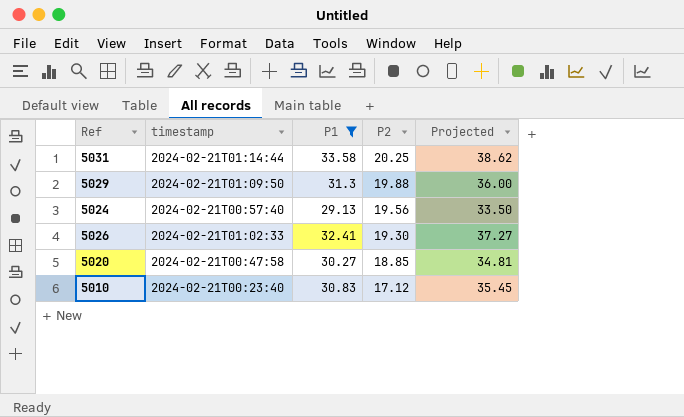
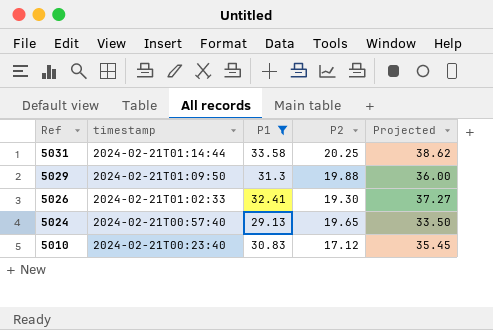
row order: P2 descending -> Ref descending
row 5020: 2024-02-21T00:47:58 | 30.27 | 18.85 | 34.81 -> none
5024 | P2: 19.56 -> 19.65

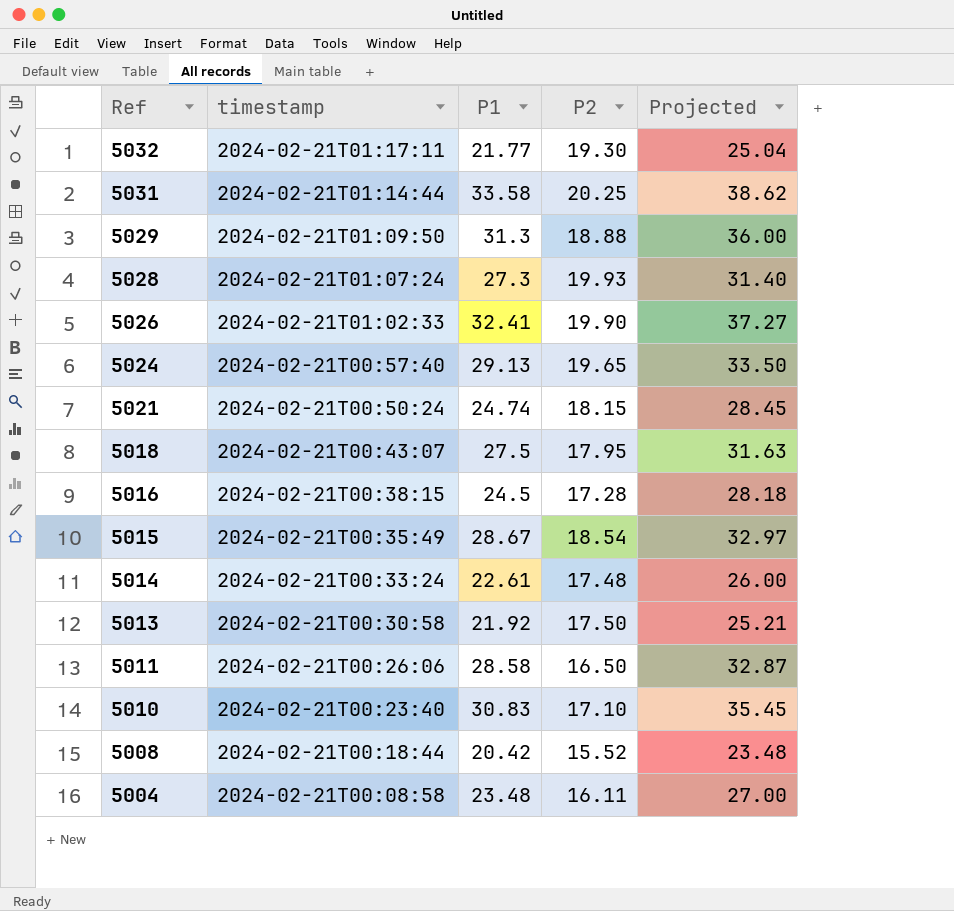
filter: P1 >= 29.13 -> none
5029 | P2: 19.88 -> 18.88
5026 | P2: 19.30 -> 19.90
5010 | P2: 17.12 -> 17.10

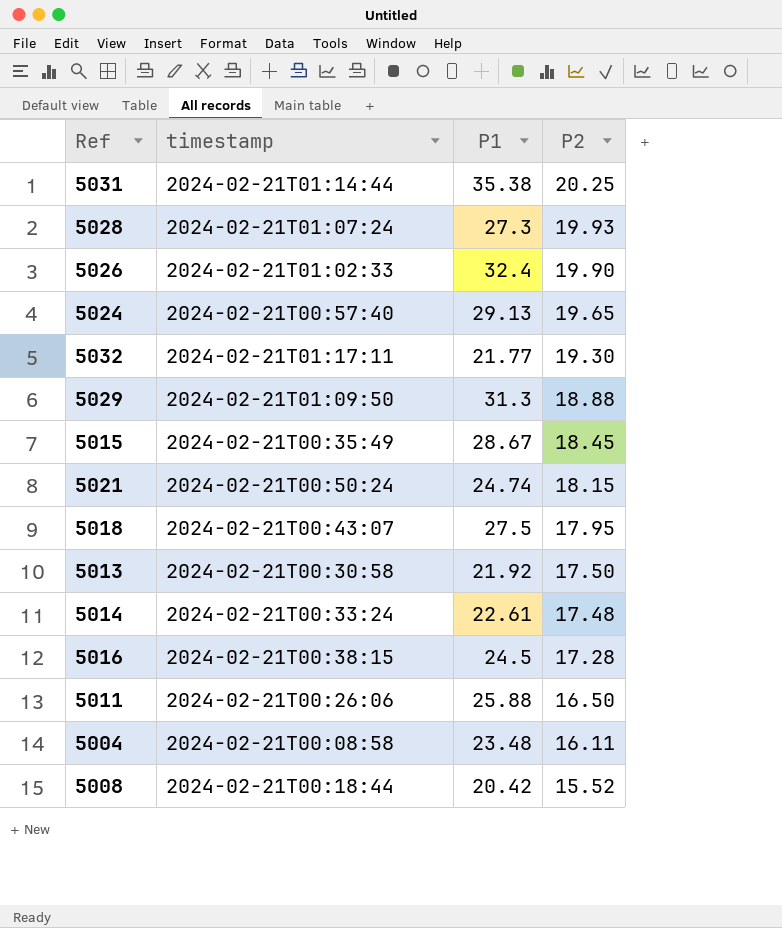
row order: Ref descending -> P2 descending
column Projected | formula: [P1] * 1.15 -> none
row 5010: 2024-02-21T00:23:40 | 30.83 | 17.10 | 35.45 -> none
5031 | P1: 33.58 -> 35.38
5026 | P1: 32.41 -> 32.4
5015 | P2: 18.54 -> 18.45
5011 | P1: 28.58 -> 25.88

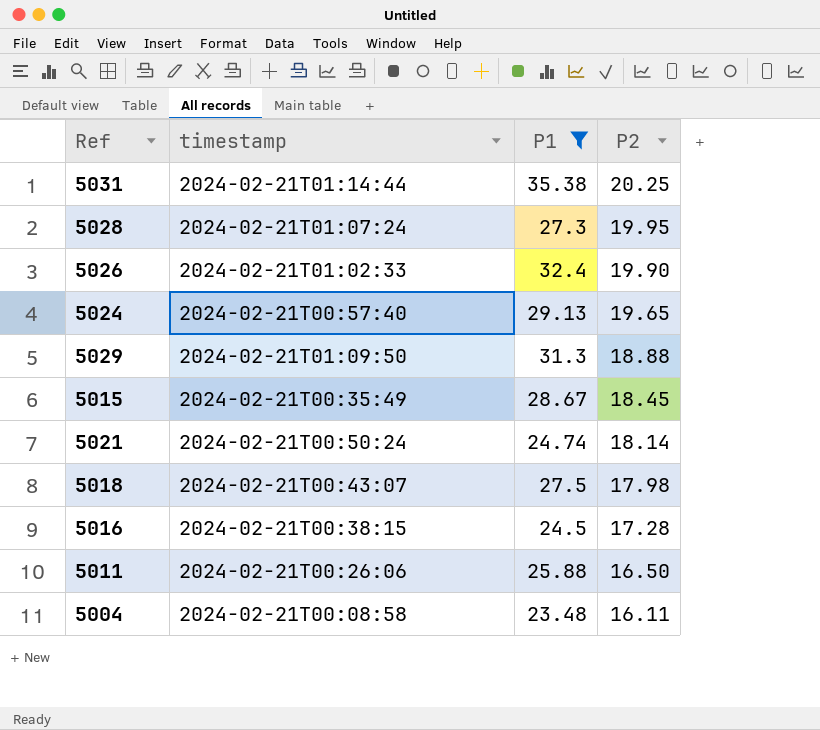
filter: none -> P1 >= 23.48
5028 | P2: 19.93 -> 19.95
5021 | P2: 18.15 -> 18.14
5018 | P2: 17.95 -> 17.98

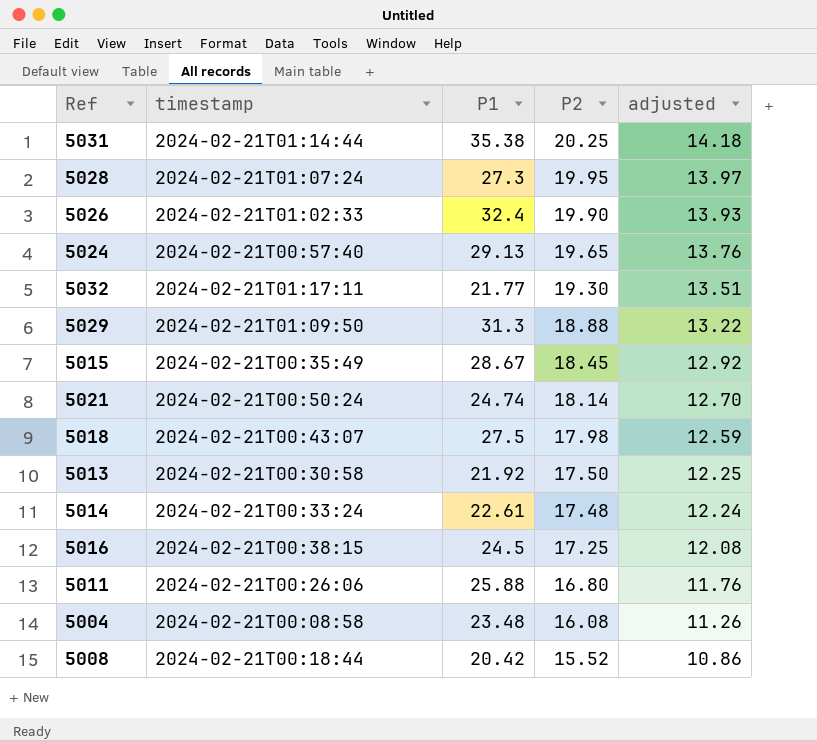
filter: P1 >= 23.48 -> none
column adjusted | formula: none -> [P2] * 0.7
5016 | P2: 17.28 -> 17.25
5011 | P2: 16.50 -> 16.80
5004 | P2: 16.11 -> 16.08

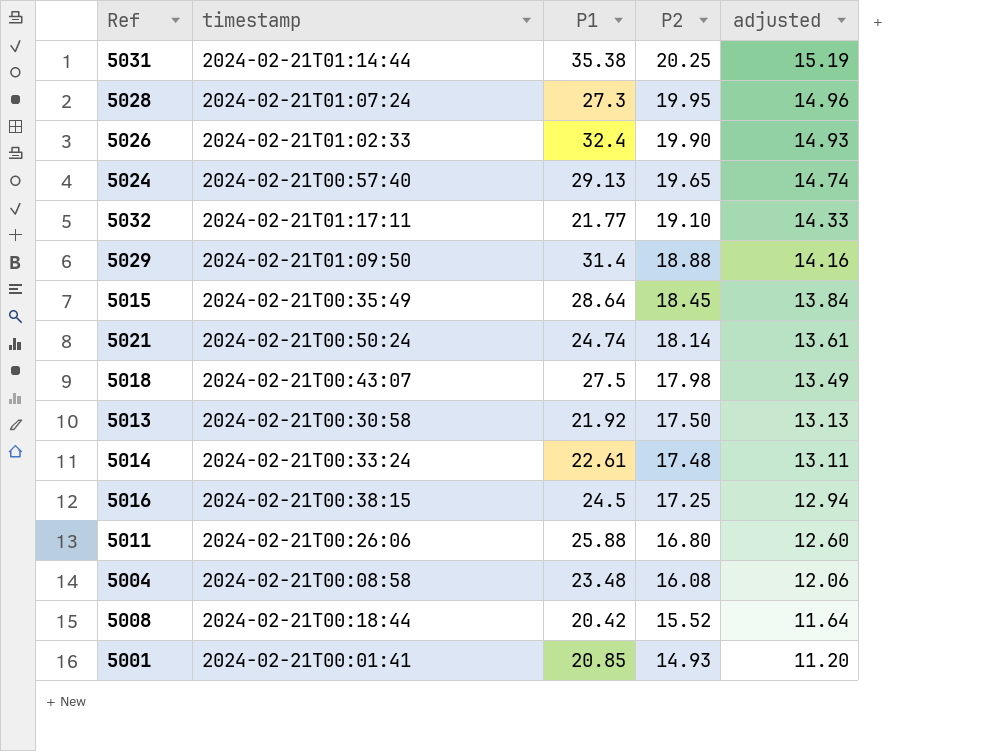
column adjusted | formula: [P2] * 0.7 -> [P2] * 0.75
5032 | P2: 19.30 -> 19.10
5029 | P1: 31.3 -> 31.4
5015 | P1: 28.67 -> 28.64
row 5001: none -> 2024-02-21T00:01:41 | 20.85 | 14.93 | 11.20

